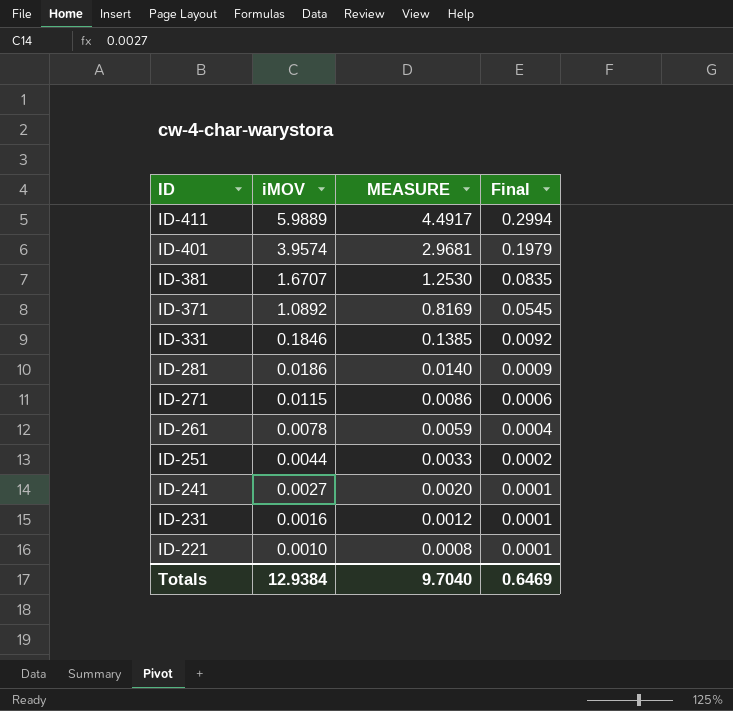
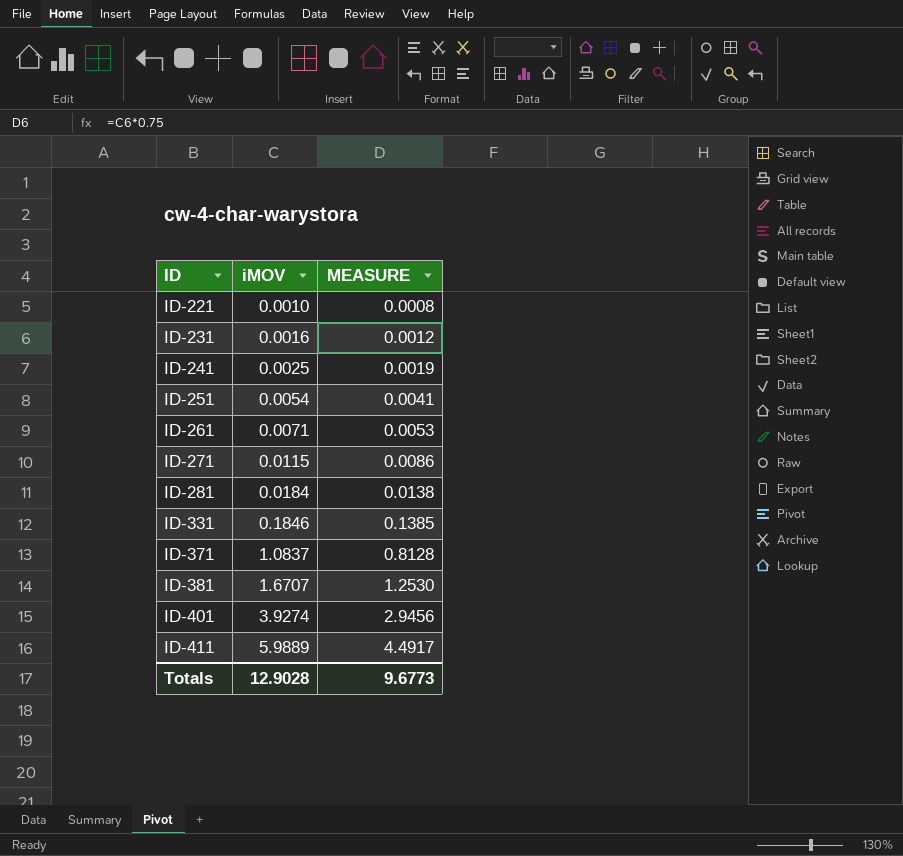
row order: ID descending -> ID ascending
column Final | formula: [iMOV] * 0.05 -> none
ID-241 | iMOV: 0.0027 -> 0.0025
ID-241 | MEASURE: 0.0020 -> 0.0019
ID-251 | iMOV: 0.0044 -> 0.0054
ID-251 | MEASURE: 0.0033 -> 0.0041
ID-261 | iMOV: 0.0078 -> 0.0071
ID-261 | MEASURE: 0.0059 -> 0.0053
ID-281 | iMOV: 0.0186 -> 0.0184
ID-281 | MEASURE: 0.0140 -> 0.0138
ID-371 | iMOV: 1.0892 -> 1.0837
ID-371 | MEASURE: 0.8169 -> 0.8128
ID-401 | iMOV: 3.9574 -> 3.9274
ID-401 | MEASURE: 2.9681 -> 2.9456
Totals | iMOV: 12.9384 -> 12.9028
Totals | MEASURE: 9.7040 -> 9.6773

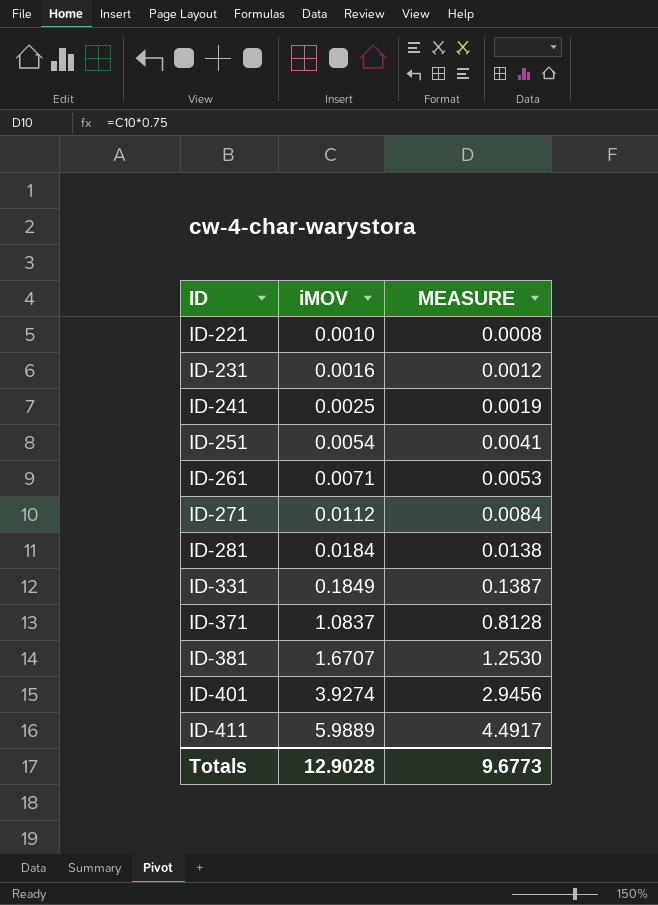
ID-271 | iMOV: 0.0115 -> 0.0112
ID-271 | MEASURE: 0.0086 -> 0.0084
ID-331 | iMOV: 0.1846 -> 0.1849
ID-331 | MEASURE: 0.1385 -> 0.1387

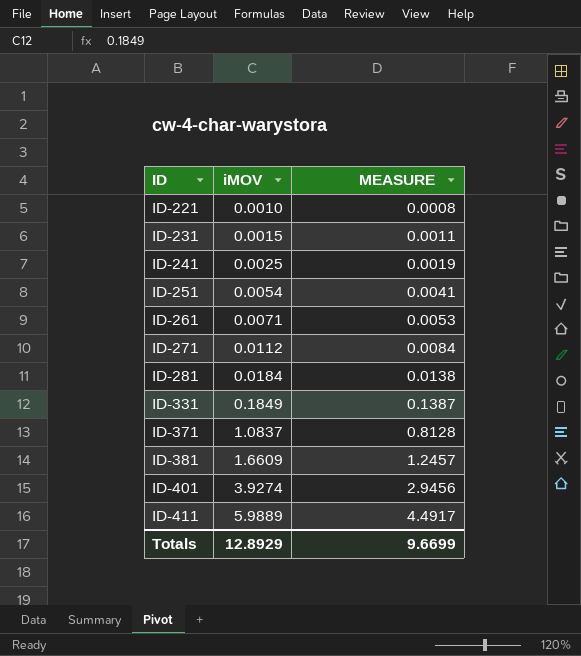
ID-231 | iMOV: 0.0016 -> 0.0015
ID-231 | MEASURE: 0.0012 -> 0.0011
ID-381 | iMOV: 1.6707 -> 1.6609
ID-381 | MEASURE: 1.2530 -> 1.2457
Totals | iMOV: 12.9028 -> 12.8929
Totals | MEASURE: 9.6773 -> 9.6699

